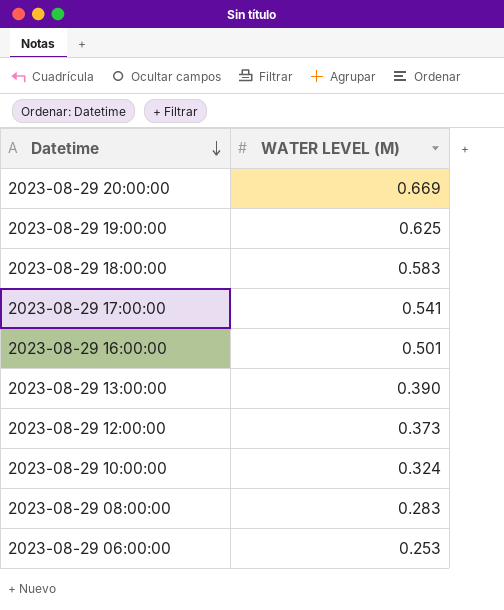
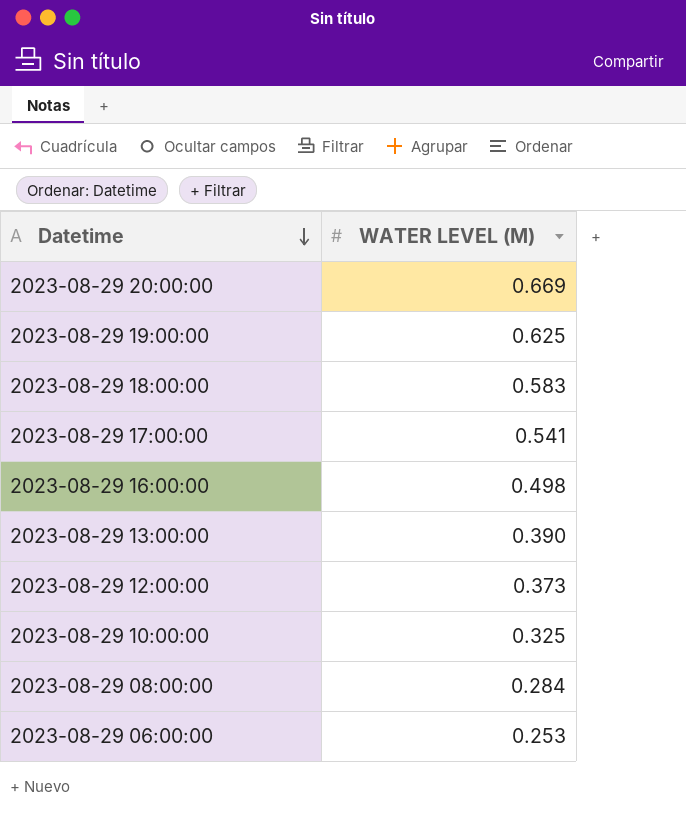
2023-08-29 16:00:00 | WATER LEVEL (M): 0.501 -> 0.498
2023-08-29 10:00:00 | WATER LEVEL (M): 0.324 -> 0.325
2023-08-29 08:00:00 | WATER LEVEL (M): 0.283 -> 0.284

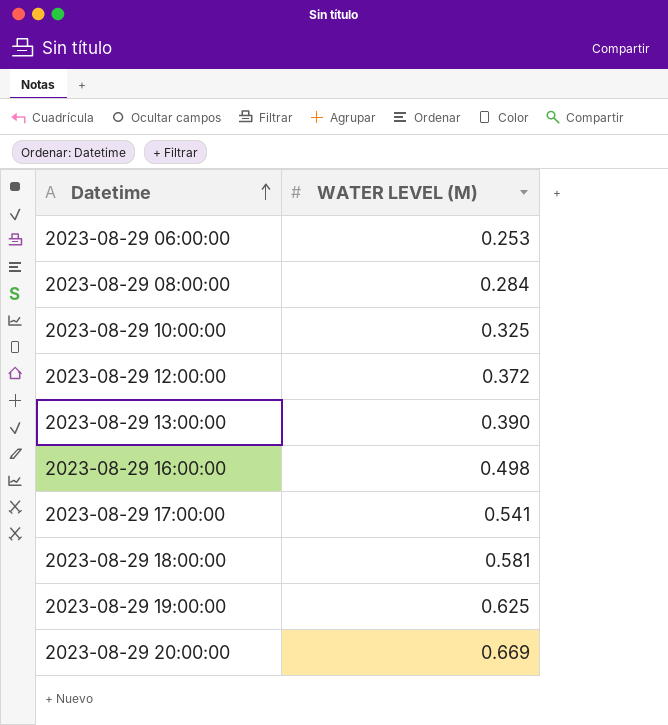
row order: Datetime descending -> Datetime ascending
2023-08-29 12:00:00 | WATER LEVEL (M): 0.373 -> 0.372
2023-08-29 18:00:00 | WATER LEVEL (M): 0.583 -> 0.581

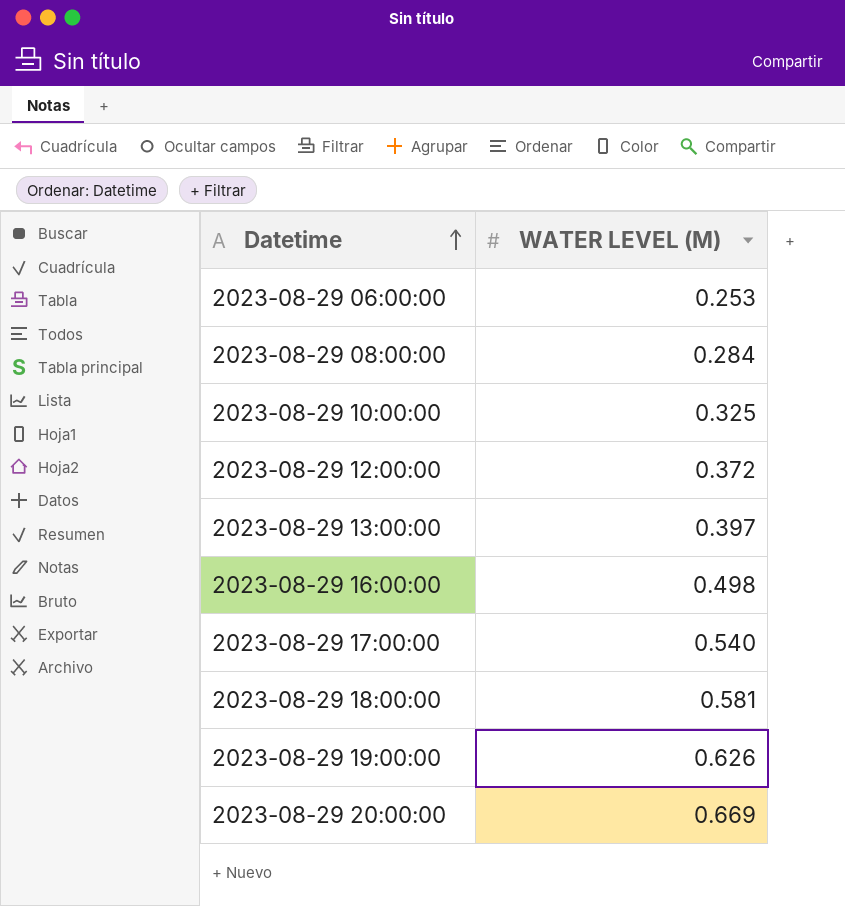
2023-08-29 13:00:00 | WATER LEVEL (M): 0.390 -> 0.397
2023-08-29 17:00:00 | WATER LEVEL (M): 0.541 -> 0.540
2023-08-29 19:00:00 | WATER LEVEL (M): 0.625 -> 0.626

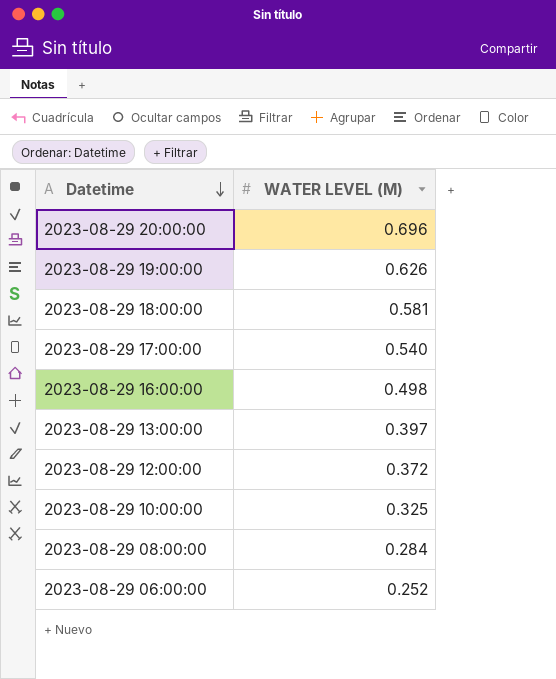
row order: Datetime ascending -> Datetime descending
2023-08-29 20:00:00 | WATER LEVEL (M): 0.669 -> 0.696
2023-08-29 06:00:00 | WATER LEVEL (M): 0.253 -> 0.252

